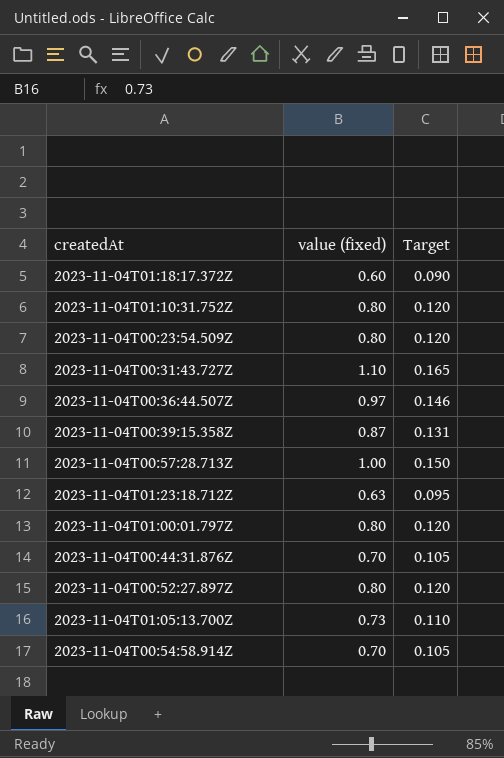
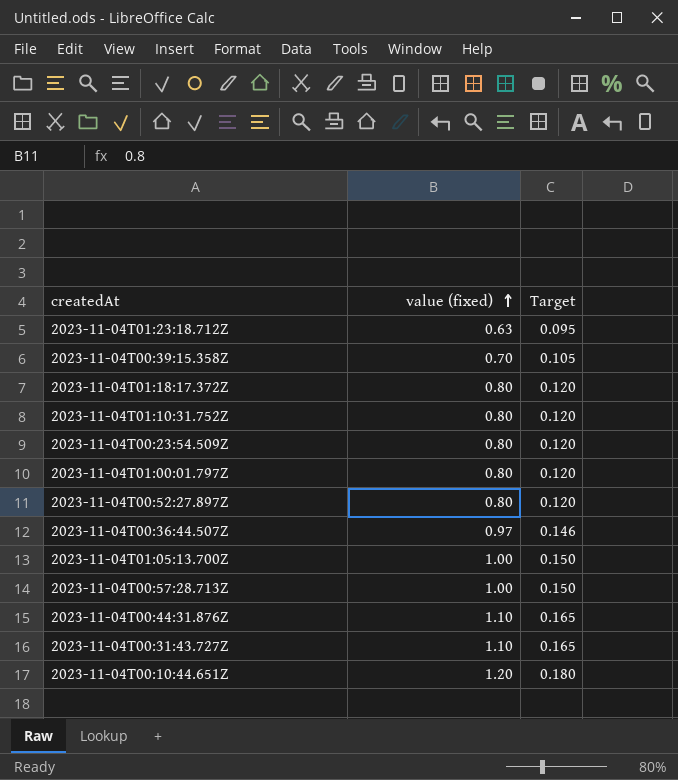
row order: none -> value (fixed) ascending
row 2023-11-04T00:54:58.914Z: 0.70 | 0.105 -> none
2023-11-04T00:39:15.358Z | value (fixed): 0.87 -> 0.70
2023-11-04T00:39:15.358Z | Target: 0.131 -> 0.105
2023-11-04T01:18:17.372Z | value (fixed): 0.60 -> 0.80
2023-11-04T01:18:17.372Z | Target: 0.090 -> 0.120
2023-11-04T01:05:13.700Z | value (fixed): 0.73 -> 1.00
2023-11-04T01:05:13.700Z | Target: 0.110 -> 0.150
2023-11-04T00:44:31.876Z | value (fixed): 0.70 -> 1.10
2023-11-04T00:44:31.876Z | Target: 0.105 -> 0.165
row 2023-11-04T00:10:44.651Z: none -> 1.20 | 0.180

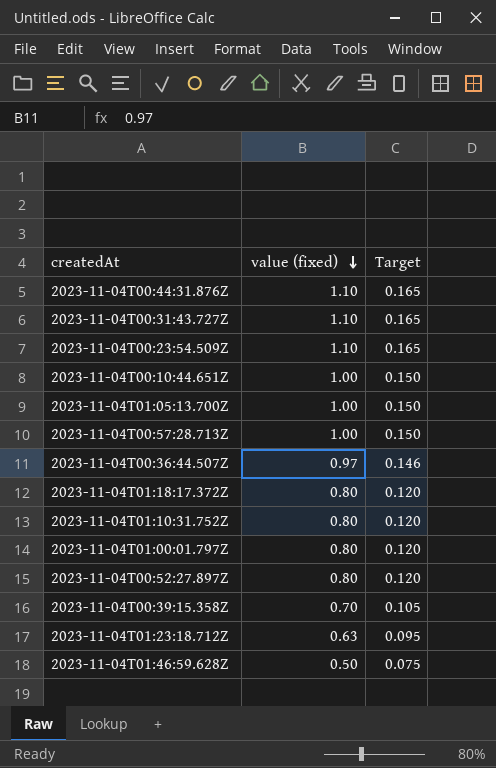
row order: value (fixed) ascending -> value (fixed) descending
2023-11-04T00:23:54.509Z | value (fixed): 0.80 -> 1.10
2023-11-04T00:23:54.509Z | Target: 0.120 -> 0.165
2023-11-04T00:10:44.651Z | value (fixed): 1.20 -> 1.00
2023-11-04T00:10:44.651Z | Target: 0.180 -> 0.150
row 2023-11-04T01:46:59.628Z: none -> 0.50 | 0.075

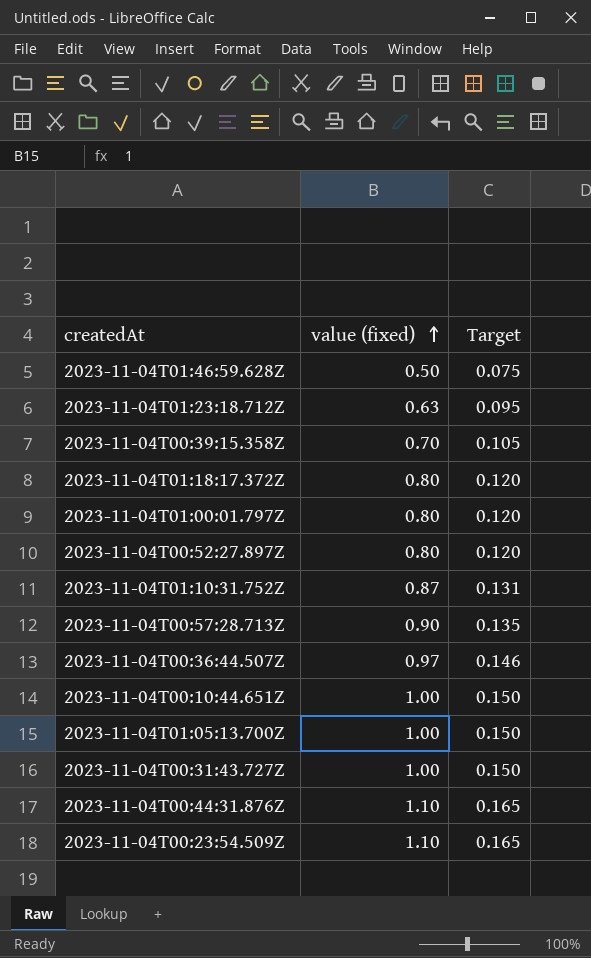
row order: value (fixed) descending -> value (fixed) ascending
2023-11-04T01:10:31.752Z | value (fixed): 0.80 -> 0.87
2023-11-04T01:10:31.752Z | Target: 0.120 -> 0.131
2023-11-04T00:57:28.713Z | value (fixed): 1.00 -> 0.90
2023-11-04T00:57:28.713Z | Target: 0.150 -> 0.135
2023-11-04T00:31:43.727Z | value (fixed): 1.10 -> 1.00
2023-11-04T00:31:43.727Z | Target: 0.165 -> 0.150

